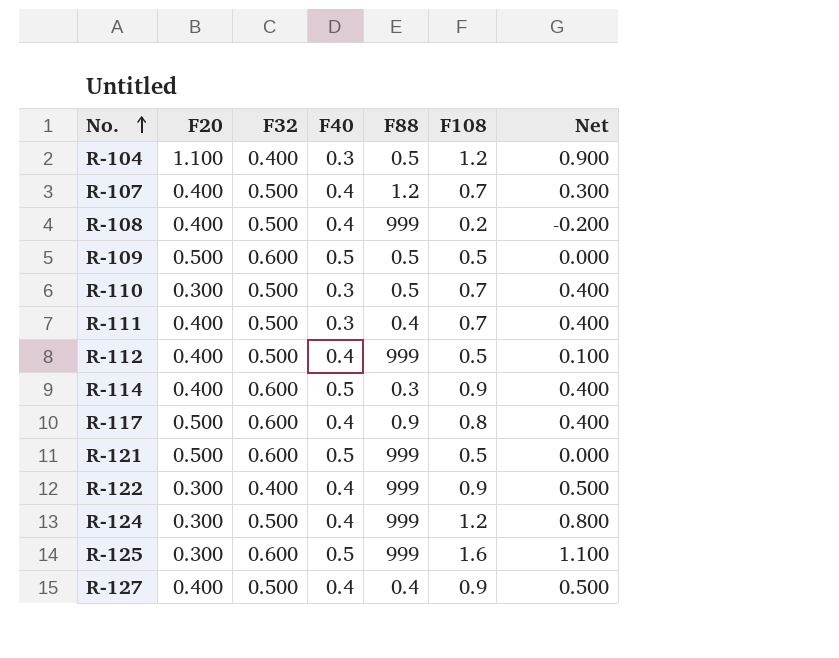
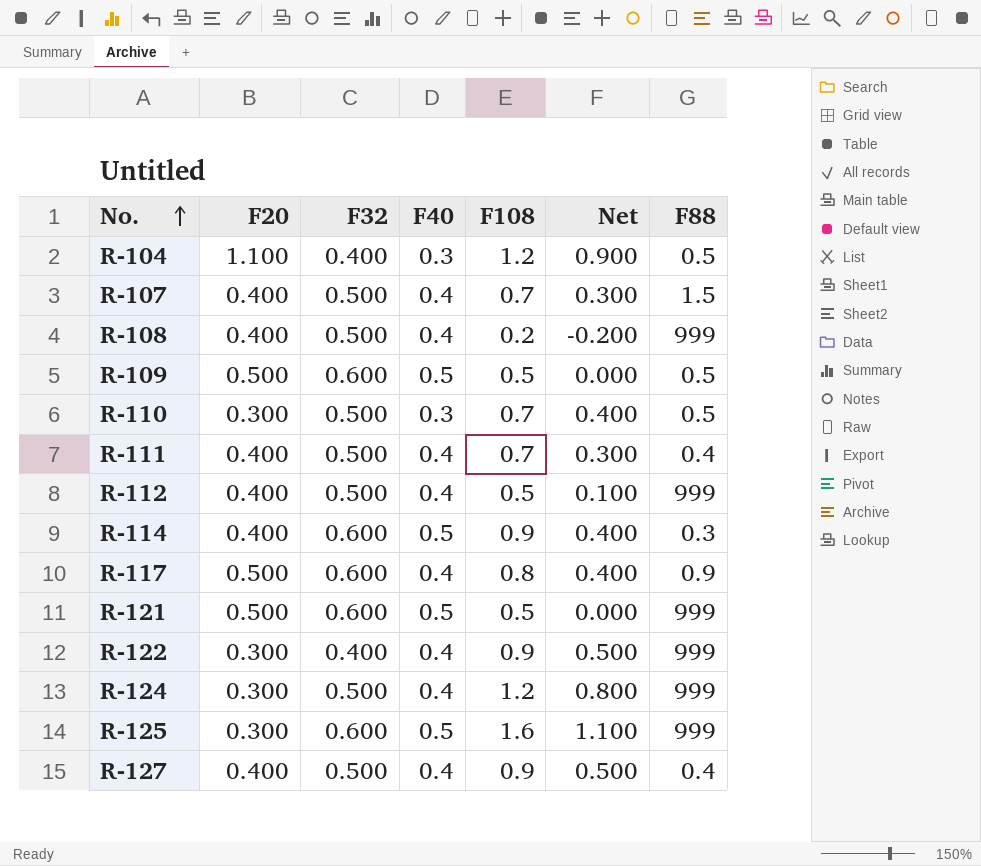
column F88 | position: 5 -> 7
R-107 | F88: 1.2 -> 1.5
R-111 | F40: 0.3 -> 0.4
R-111 | Net: 0.400 -> 0.300

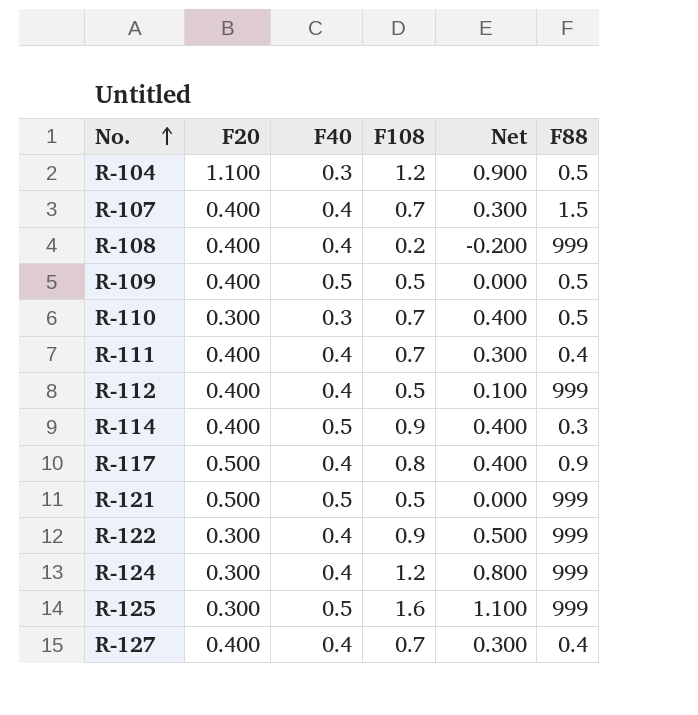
column F32 | position: 3 -> none
R-109 | F20: 0.500 -> 0.400
R-127 | F108: 0.9 -> 0.7
R-127 | Net: 0.500 -> 0.300

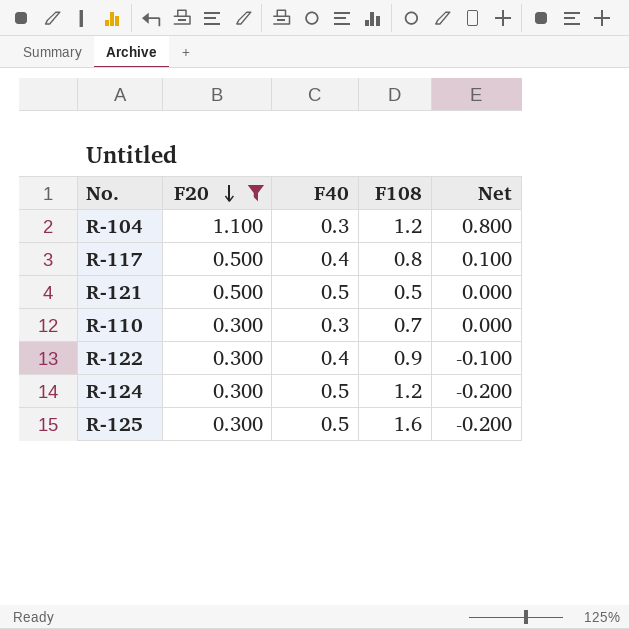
filter: none -> F20 != 0.400
row order: No. ascending -> F20 descending
column F88 | position: 6 -> none
column Net | formula: [F108] - [F40] -> [F20] - [F40]
R-124 | F40: 0.4 -> 0.5

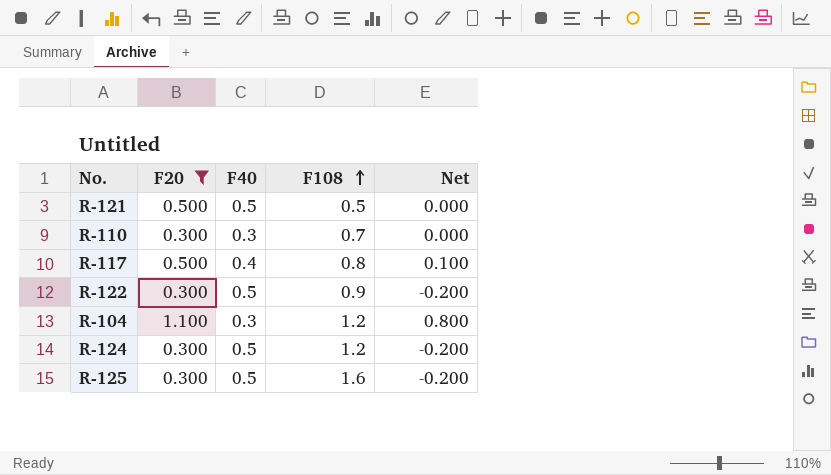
row order: F20 descending -> F108 ascending
R-122 | F40: 0.4 -> 0.5
R-122 | Net: -0.100 -> -0.200

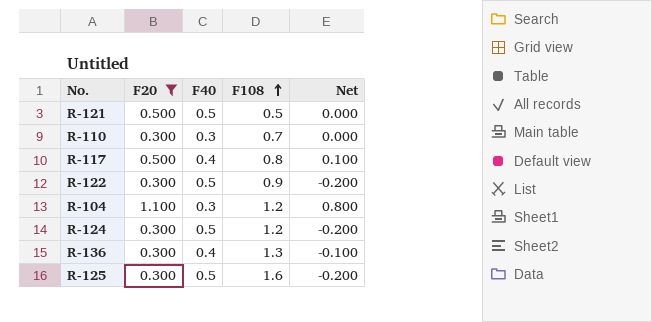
row R-136: none -> 0.300 | 0.4 | 1.3 | -0.100

